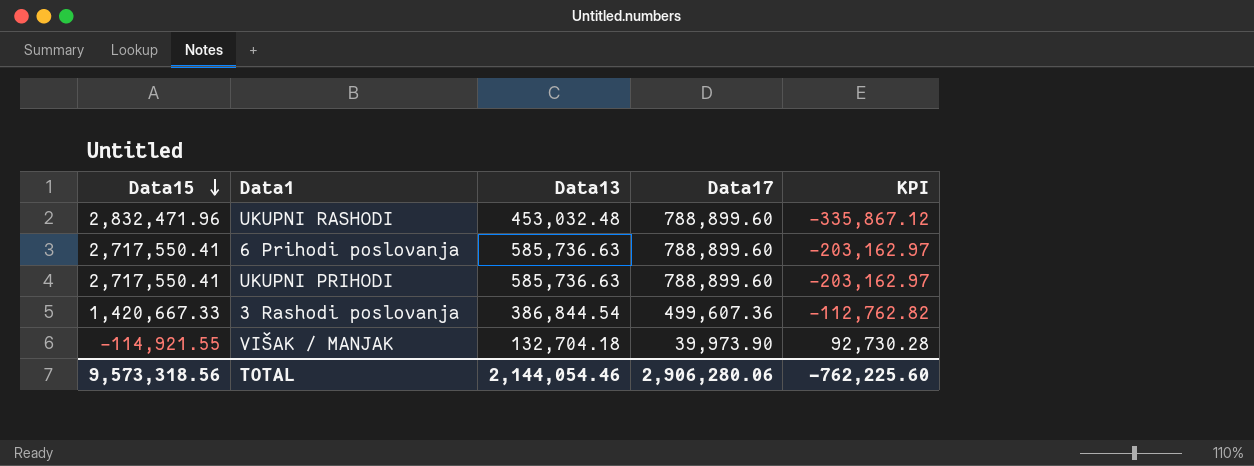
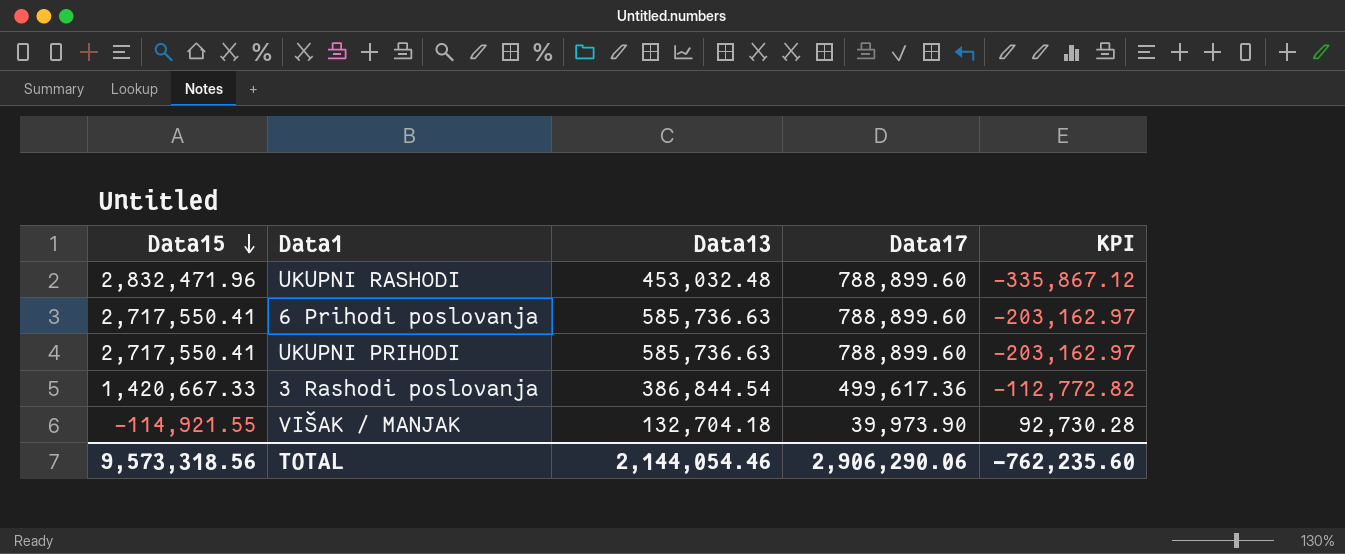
3 Rashodi poslovanja | Data17: 499,607.36 -> 499,617.36
3 Rashodi poslovanja | KPI: -112,762.82 -> -112,772.82
TOTAL | Data17: 2,906,280.06 -> 2,906,290.06
TOTAL | KPI: -762,225.60 -> -762,235.60

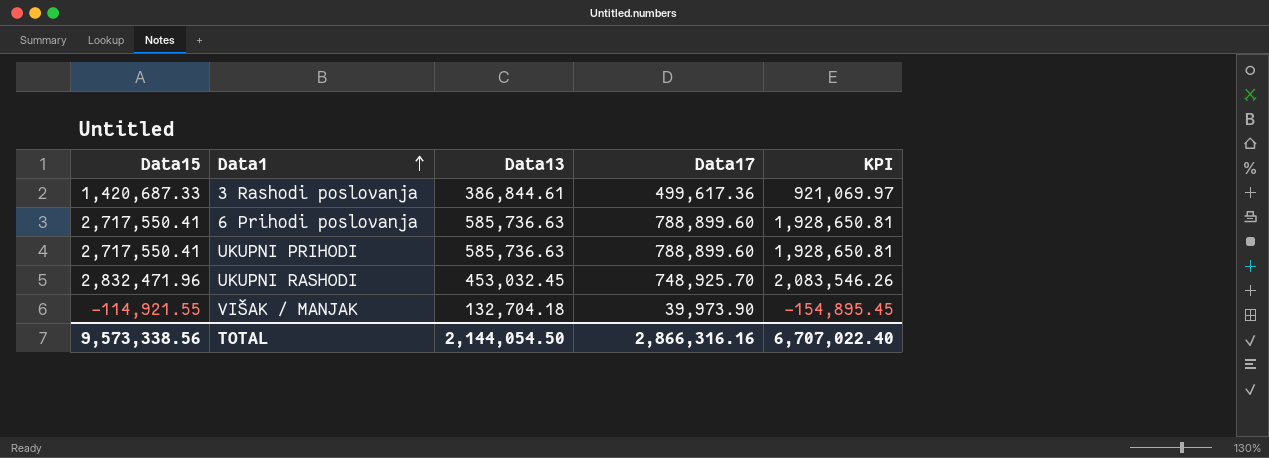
row order: Data15 descending -> Data1 ascending
column KPI | formula: [Data13] - [Data17] -> [Data15] - [Data17]
3 Rashodi poslovanja | Data15: 1,420,667.33 -> 1,420,687.33
3 Rashodi poslovanja | Data13: 386,844.54 -> 386,844.61
UKUPNI RASHODI | Data13: 453,032.48 -> 453,032.45
UKUPNI RASHODI | Data17: 788,899.60 -> 748,925.70
TOTAL | Data15: 9,573,318.56 -> 9,573,338.56
TOTAL | Data13: 2,144,054.46 -> 2,144,054.50
TOTAL | Data17: 2,906,290.06 -> 2,866,316.16
TOTAL | KPI: -762,235.60 -> 6,707,022.40

